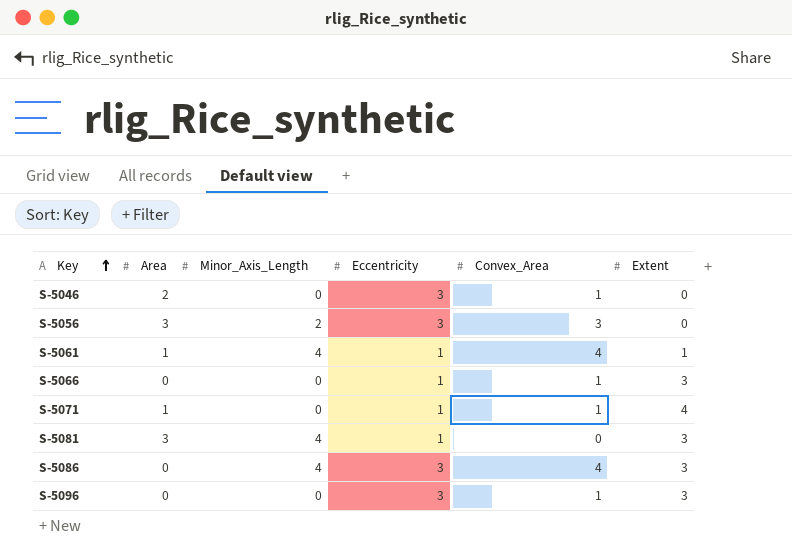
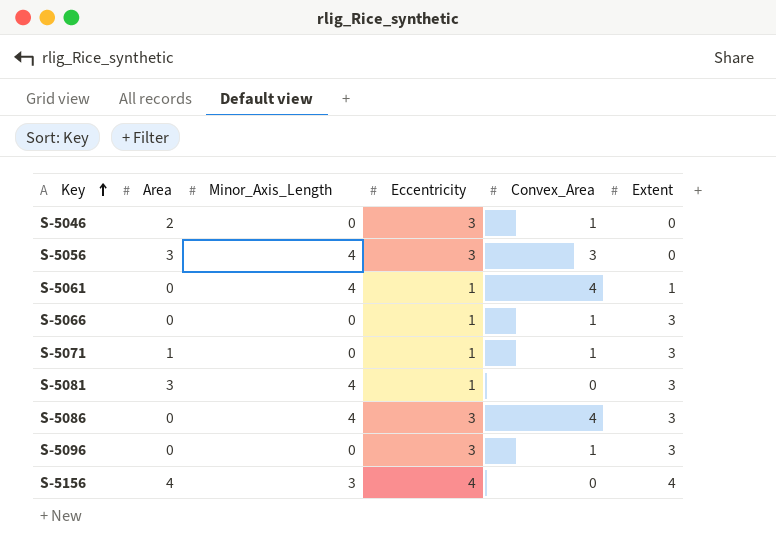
S-5056 | Minor_Axis_Length: 2 -> 4
S-5061 | Area: 1 -> 0
S-5071 | Extent: 4 -> 3
row S-5156: none -> 4 | 3 | 4 | 0 | 4

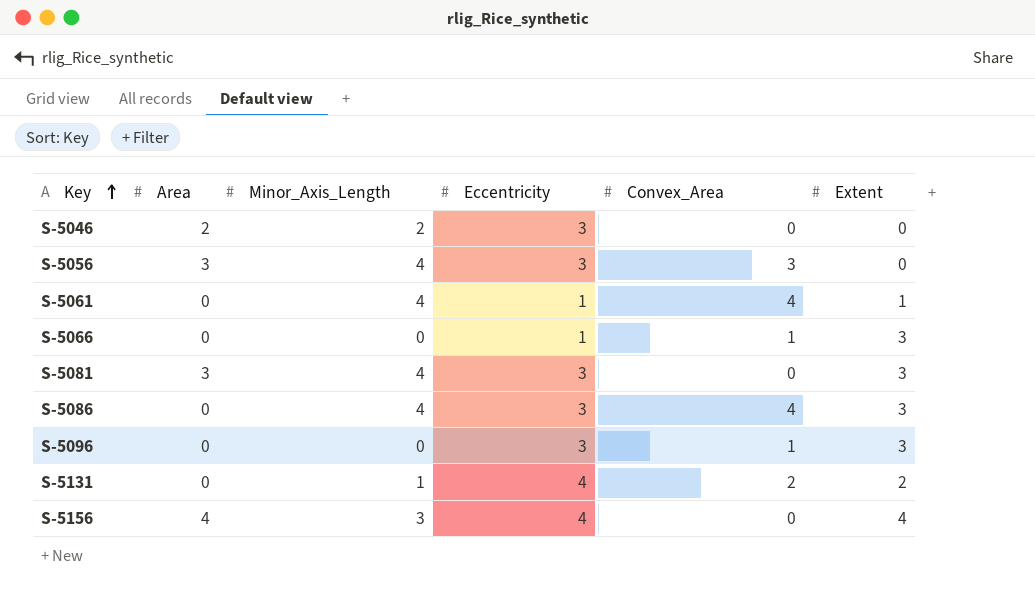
row S-5071: 1 | 0 | 1 | 1 | 3 -> none
S-5046 | Minor_Axis_Length: 0 -> 2
S-5046 | Convex_Area: 1 -> 0
S-5081 | Eccentricity: 1 -> 3
row S-5131: none -> 0 | 1 | 4 | 2 | 2

